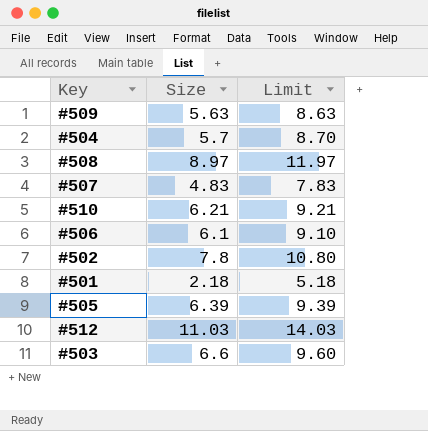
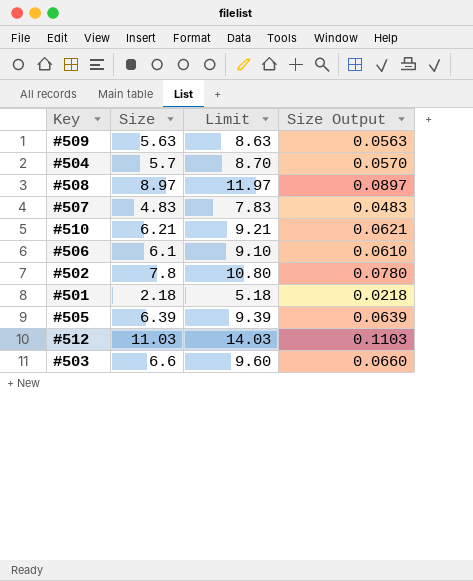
column Size Output | formula: none -> [Size] * 0.01

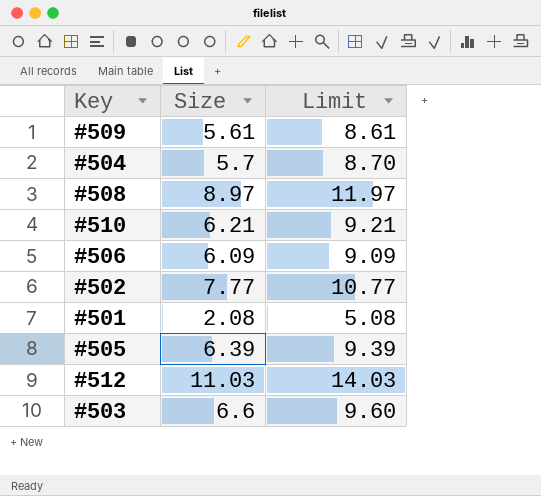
column Size Output | formula: [Size] * 0.01 -> none
row #507: 4.83 | 7.83 | 0.0483 -> none
#509 | Size: 5.63 -> 5.61
#509 | Limit: 8.63 -> 8.61
#506 | Size: 6.1 -> 6.09
#506 | Limit: 9.10 -> 9.09
#502 | Size: 7.8 -> 7.77
#502 | Limit: 10.80 -> 10.77
#501 | Size: 2.18 -> 2.08
#501 | Limit: 5.18 -> 5.08

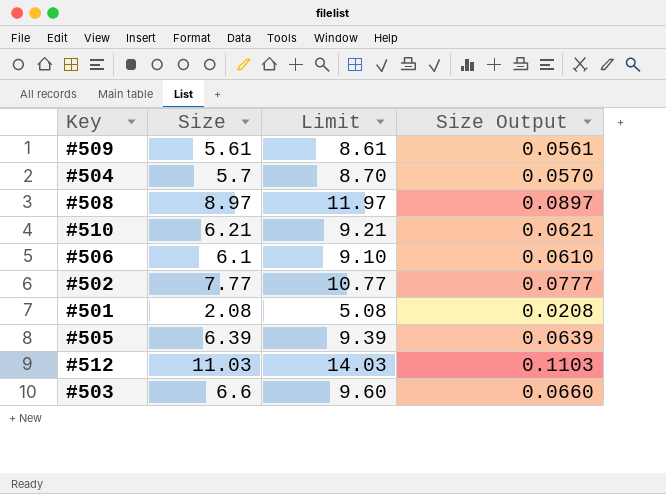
column Size Output | formula: none -> [Size] * 0.01
#506 | Size: 6.09 -> 6.1
#506 | Limit: 9.09 -> 9.10

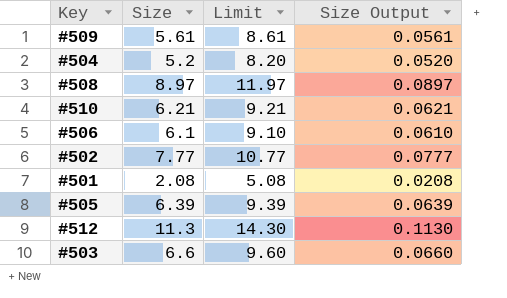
#504 | Size: 5.7 -> 5.2
#504 | Limit: 8.70 -> 8.20
#504 | Size Output: 0.0570 -> 0.0520
#512 | Size: 11.03 -> 11.3
#512 | Limit: 14.03 -> 14.30
#512 | Size Output: 0.1103 -> 0.1130

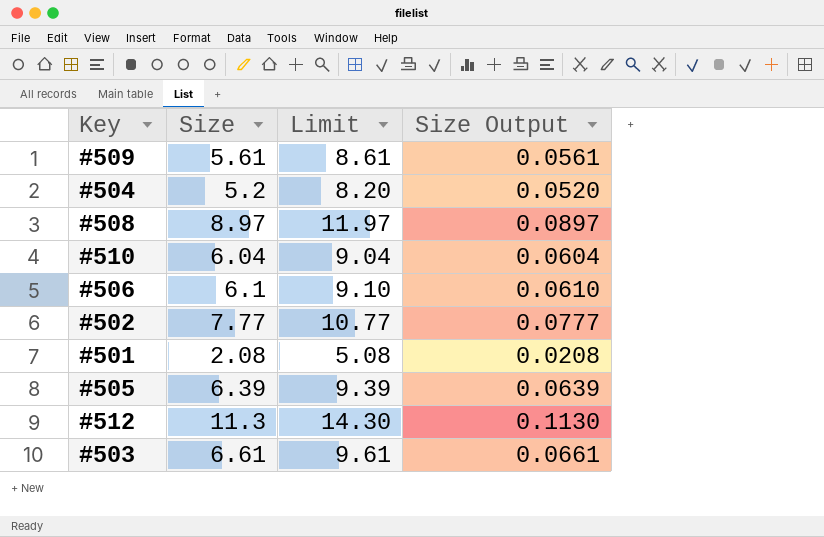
#510 | Size: 6.21 -> 6.04
#510 | Limit: 9.21 -> 9.04
#510 | Size Output: 0.0621 -> 0.0604
#503 | Size: 6.6 -> 6.61
#503 | Limit: 9.60 -> 9.61
#503 | Size Output: 0.0660 -> 0.0661

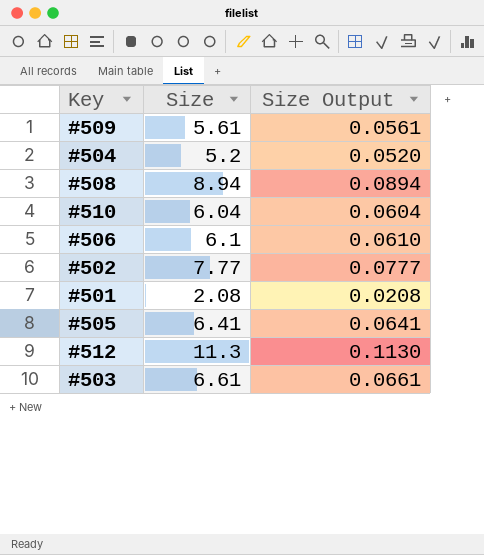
column Limit | formula: [Size] + 3 -> none
#508 | Size: 8.97 -> 8.94
#508 | Size Output: 0.0897 -> 0.0894
#505 | Size: 6.39 -> 6.41
#505 | Size Output: 0.0639 -> 0.0641

